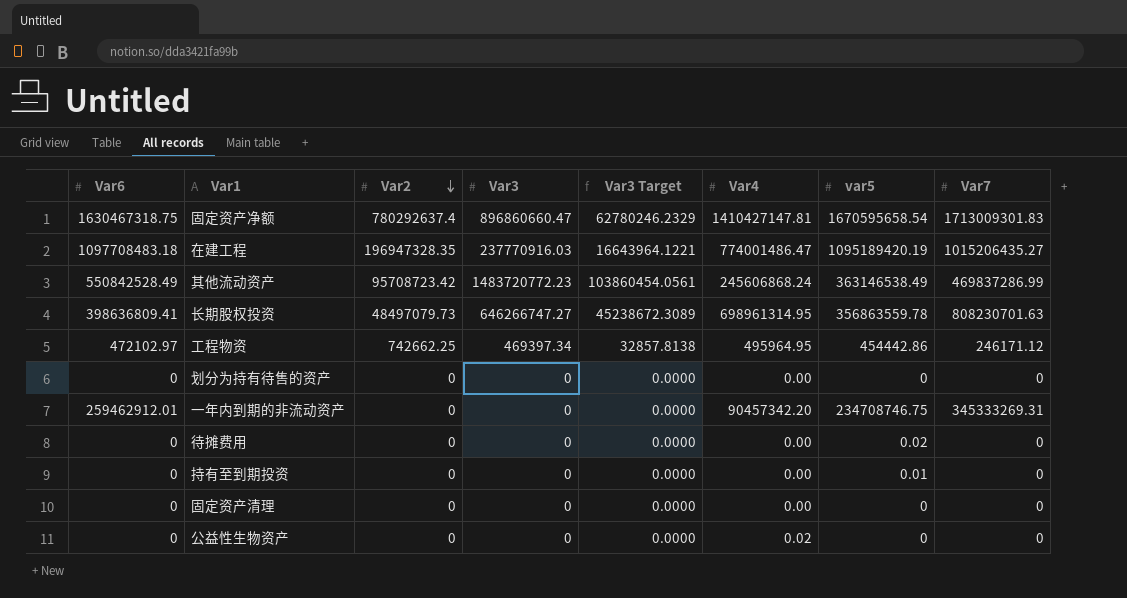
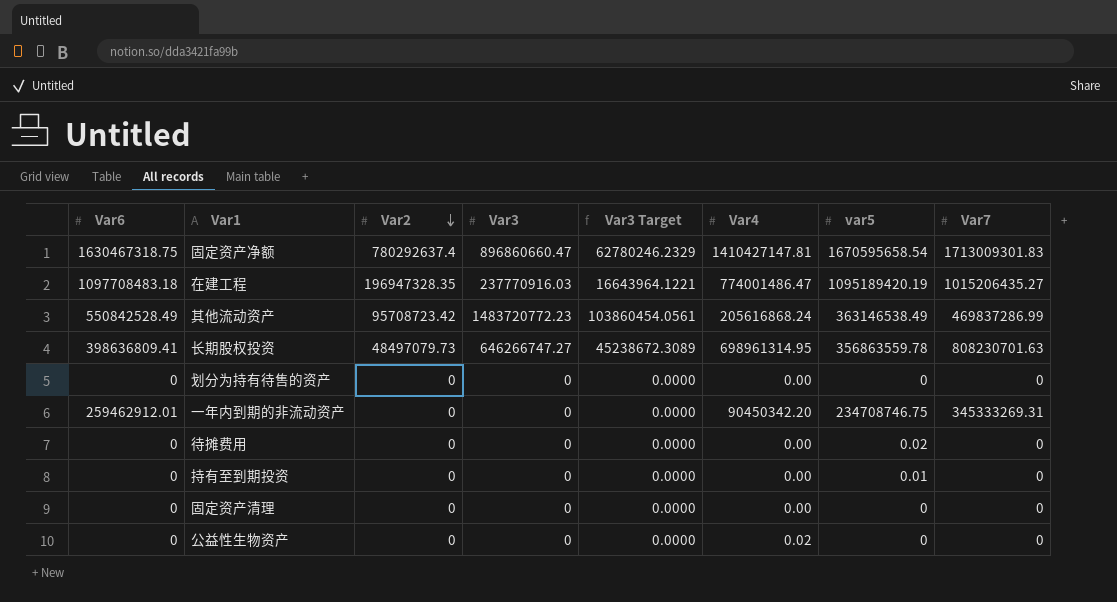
row 工程物资: 472102.97 | 742662.25 | 469397.34 | 32857.8138 | 495964.95 | 454442.86 | 246171.12 -> none
其他流动资产 | Var4: 245606868.24 -> 205616868.24
一年内到期的非流动资产 | Var4: 90457342.20 -> 90450342.20

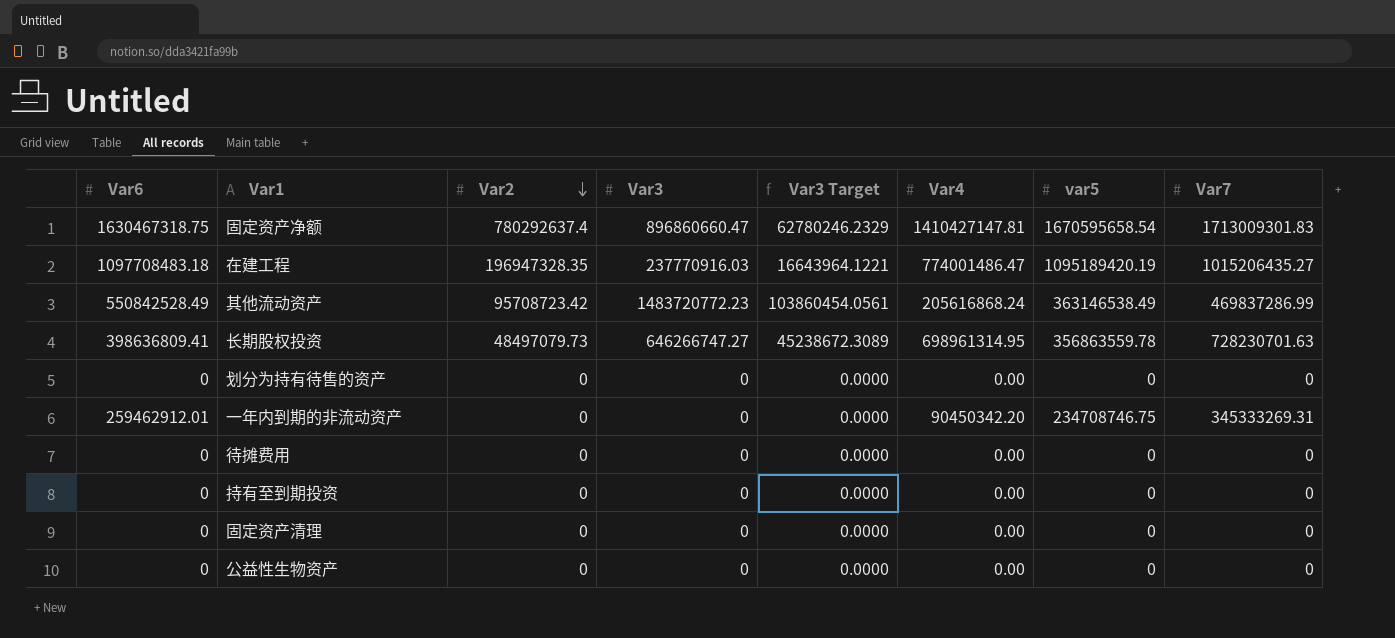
长期股权投资 | Var7: 808230701.63 -> 728230701.63
待摊费用 | var5: 0.02 -> 0
持有至到期投资 | var5: 0.01 -> 0
公益性生物资产 | Var4: 0.02 -> 0.00

